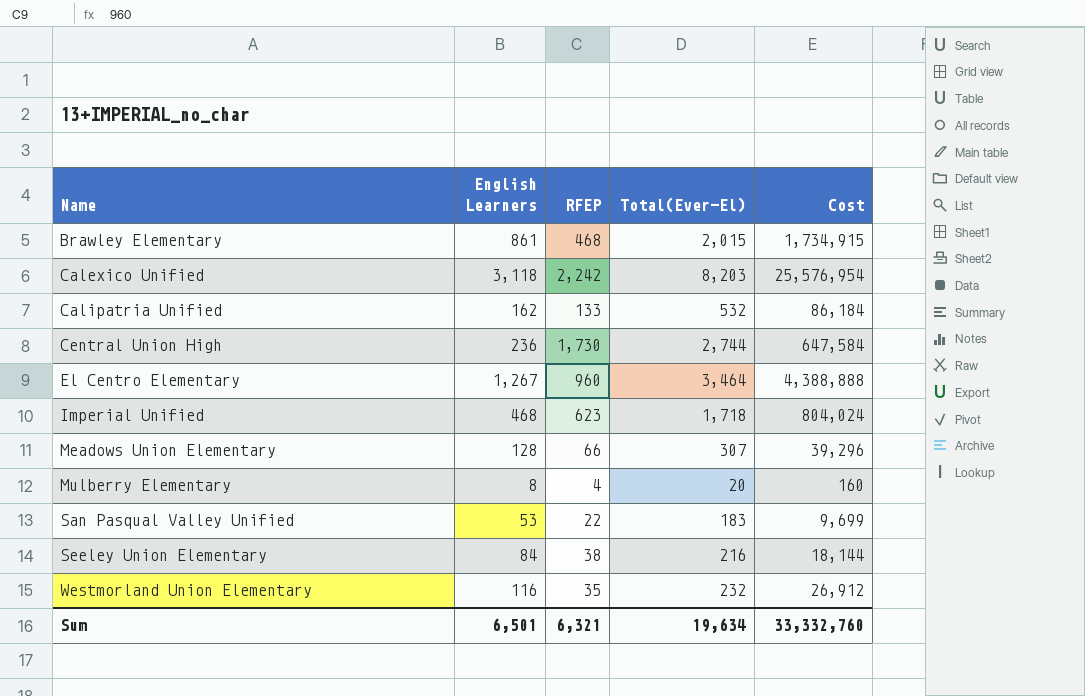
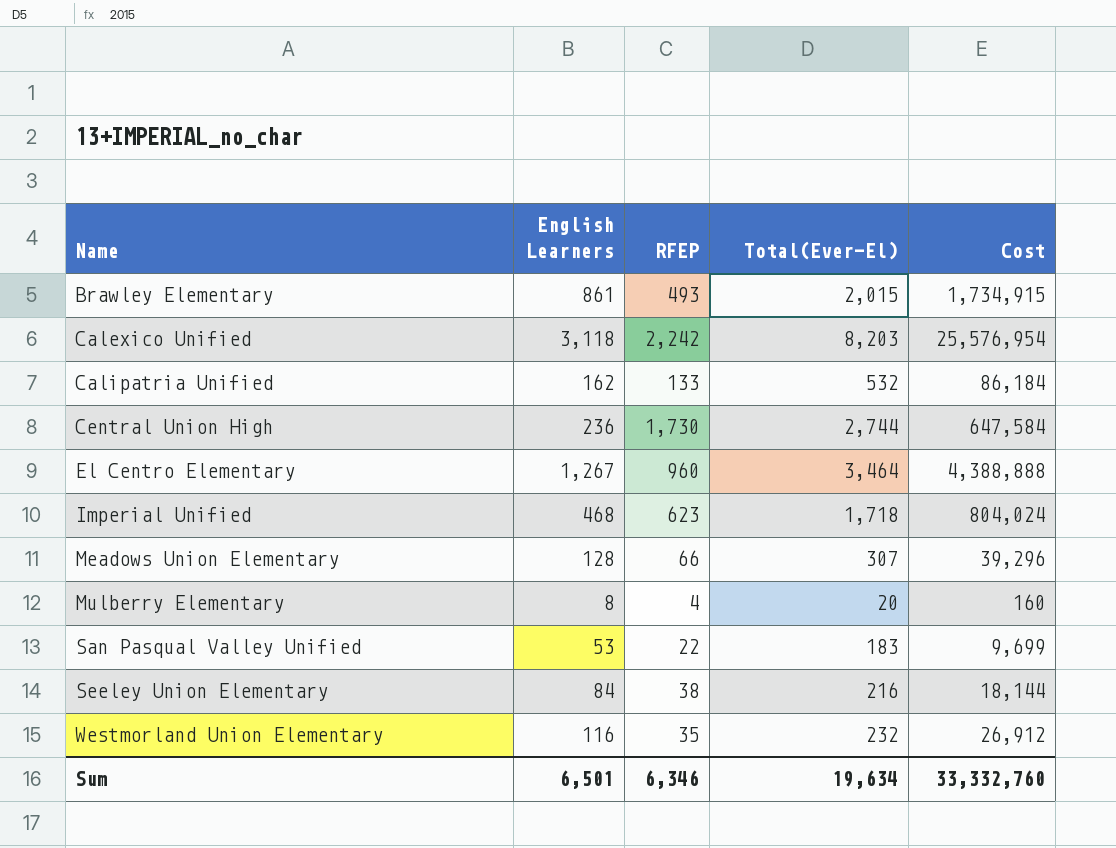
Brawley Elementary | RFEP: 468 -> 493
Sum | RFEP: 6,321 -> 6,346

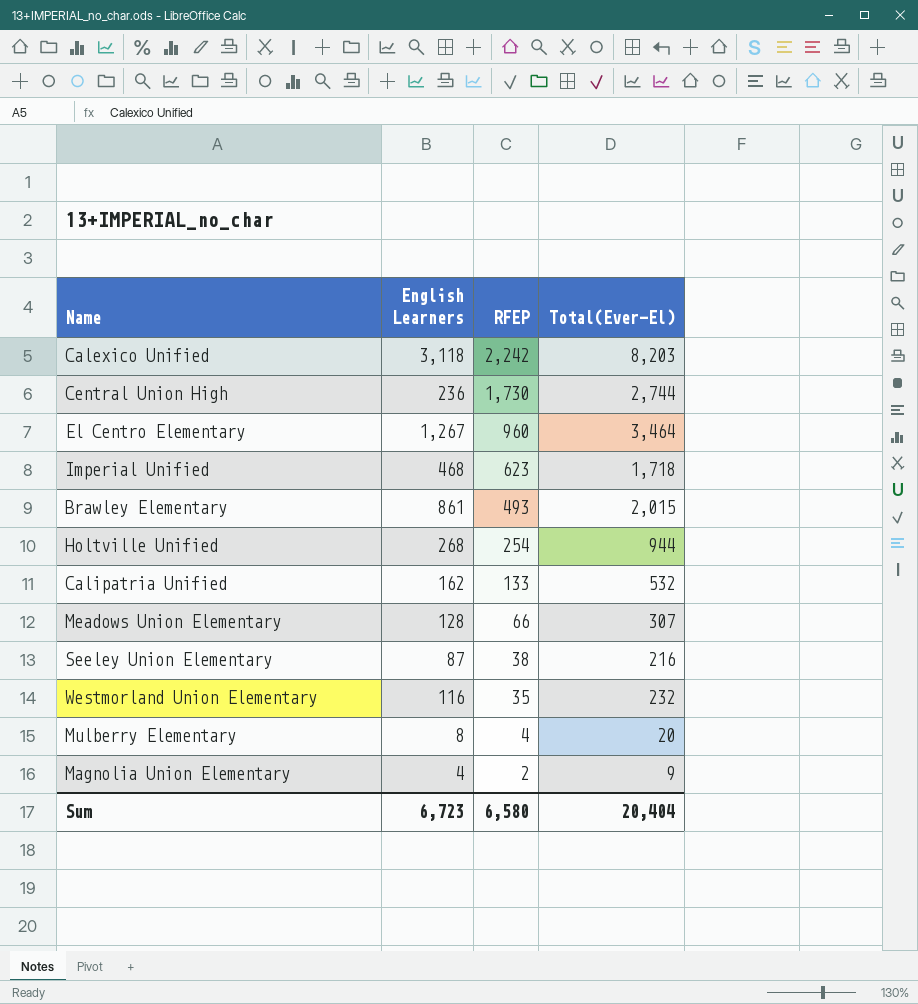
row order: Name ascending -> RFEP descending
column Cost | formula: [English Learners] * [Total(Ever-El)] -> none
row San Pasqual Valley Unified: 53 | 22 | 183 | 9,699 -> none
row Holtville Unified: none -> 268 | 254 | 944
Seeley Union Elementary | English Learners: 84 -> 87
row Magnolia Union Elementary: none -> 4 | 2 | 9
Sum | English Learners: 6,501 -> 6,723
Sum | RFEP: 6,346 -> 6,580
Sum | Total(Ever-El): 19,634 -> 20,404

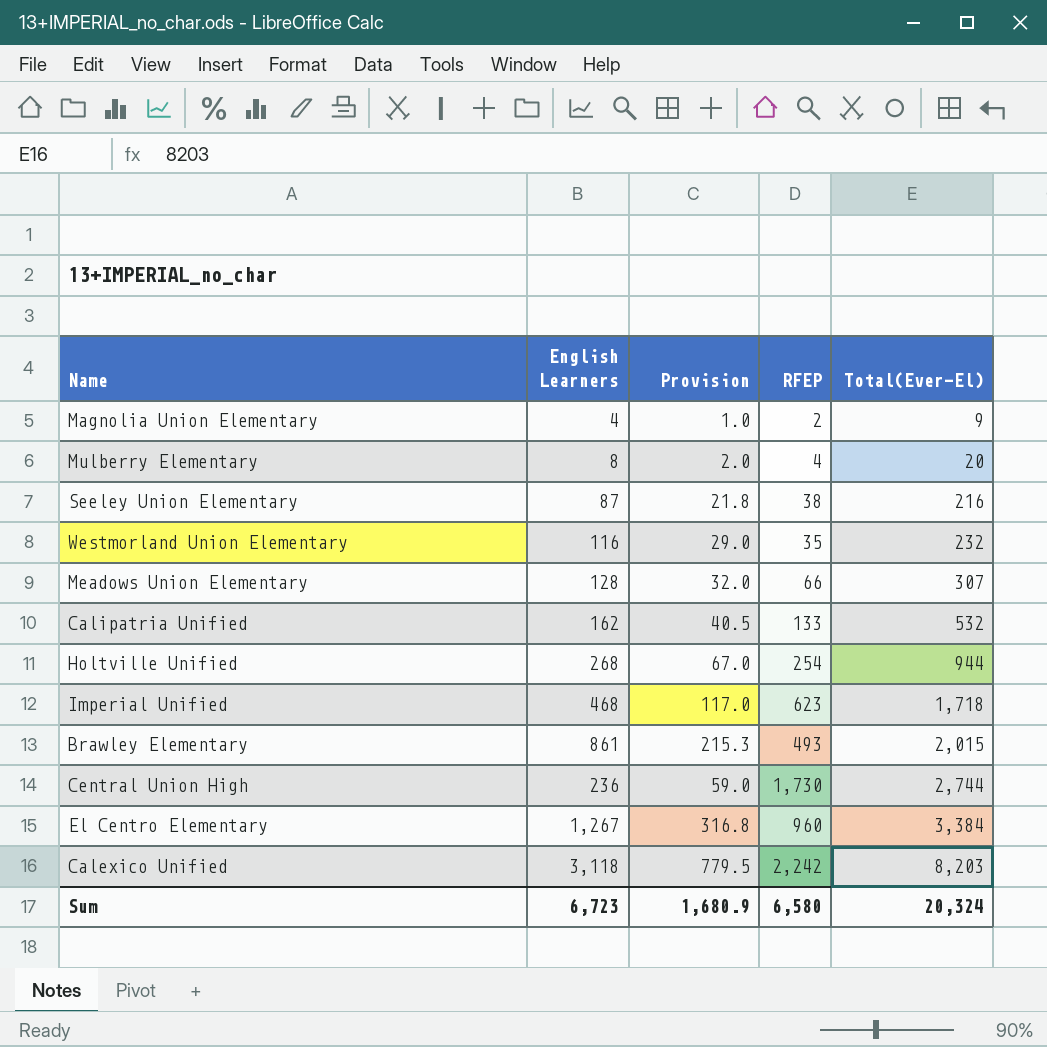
row order: RFEP descending -> Total(Ever-El) ascending
column Provision | formula: none -> [English Learners] * 0.25
El Centro Elementary | Total(Ever-El): 3,464 -> 3,384
Sum | Total(Ever-El): 20,404 -> 20,324

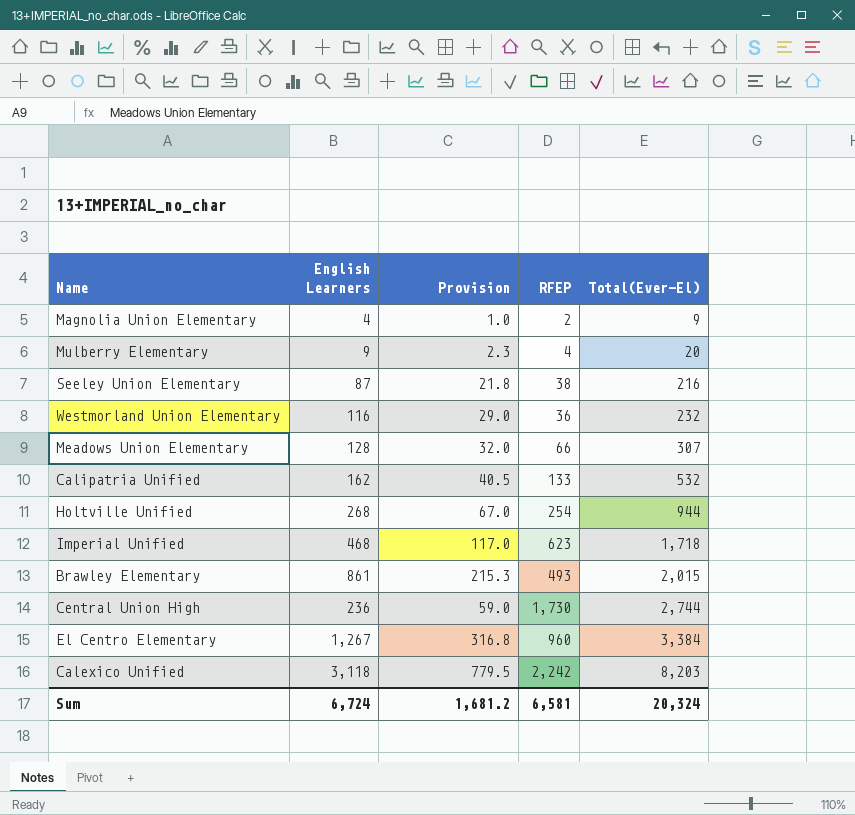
Mulberry Elementary | English Learners: 8 -> 9
Mulberry Elementary | Provision: 2.0 -> 2.3
Westmorland Union Elementary | RFEP: 35 -> 36
Sum | English Learners: 6,723 -> 6,724
Sum | Provision: 1,680.9 -> 1,681.2
Sum | RFEP: 6,580 -> 6,581

